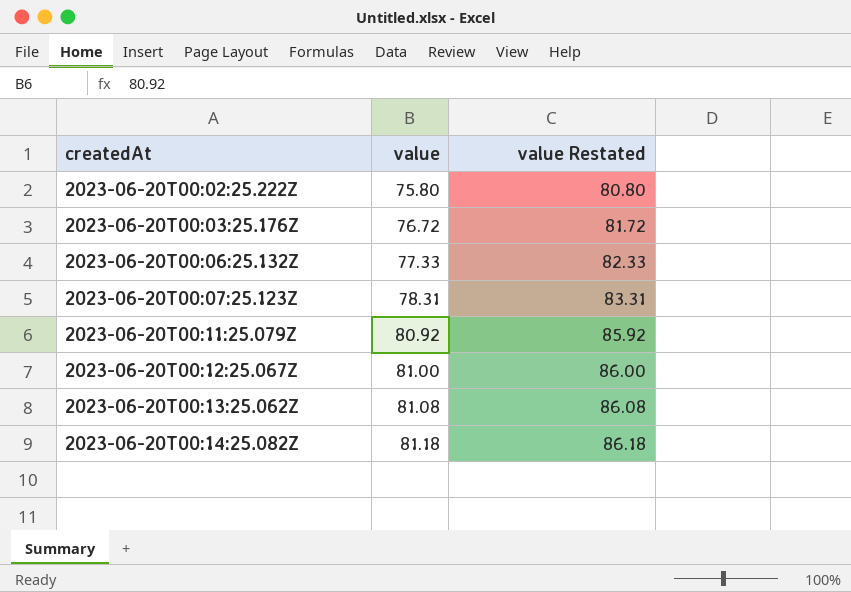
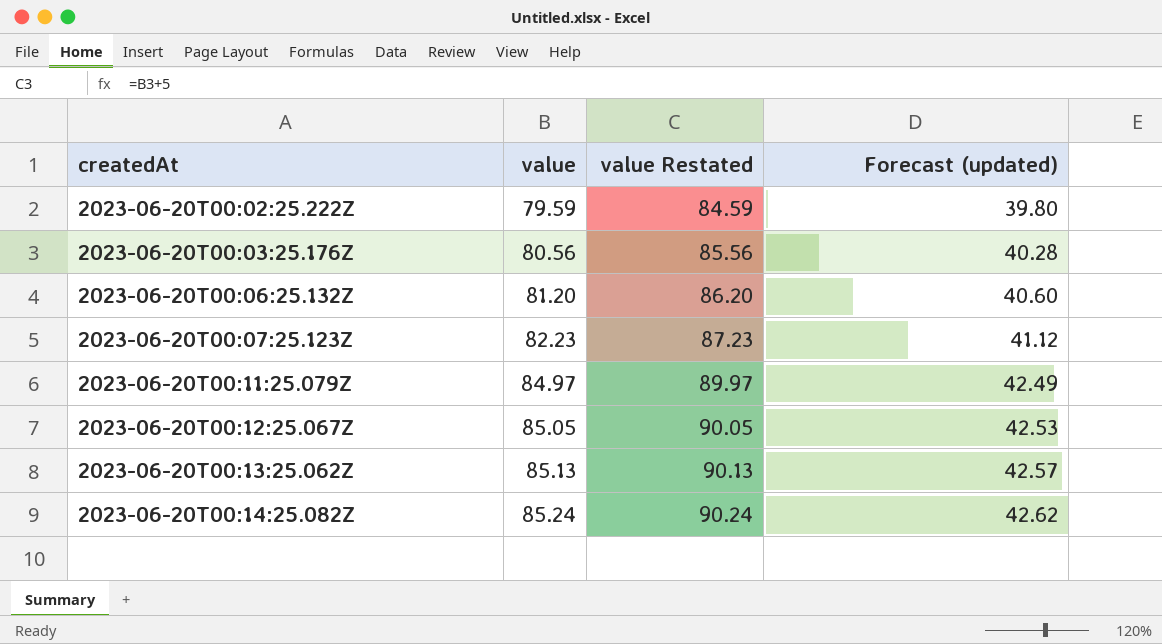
column Forecast (updated) | formula: none -> [value] * 0.5
2023-06-20T00:02:25.222Z | value: 75.80 -> 79.59
2023-06-20T00:02:25.222Z | value Restated: 80.80 -> 84.59
2023-06-20T00:03:25.176Z | value: 76.72 -> 80.56
2023-06-20T00:03:25.176Z | value Restated: 81.72 -> 85.56
2023-06-20T00:06:25.132Z | value: 77.33 -> 81.20
2023-06-20T00:06:25.132Z | value Restated: 82.33 -> 86.20
2023-06-20T00:07:25.123Z | value: 78.31 -> 82.23
2023-06-20T00:07:25.123Z | value Restated: 83.31 -> 87.23
2023-06-20T00:11:25.079Z | value: 80.92 -> 84.97
2023-06-20T00:11:25.079Z | value Restated: 85.92 -> 89.97
2023-06-20T00:12:25.067Z | value: 81.00 -> 85.05
2023-06-20T00:12:25.067Z | value Restated: 86.00 -> 90.05
2023-06-20T00:13:25.062Z | value: 81.08 -> 85.13
2023-06-20T00:13:25.062Z | value Restated: 86.08 -> 90.13
2023-06-20T00:14:25.082Z | value: 81.18 -> 85.24
2023-06-20T00:14:25.082Z | value Restated: 86.18 -> 90.24

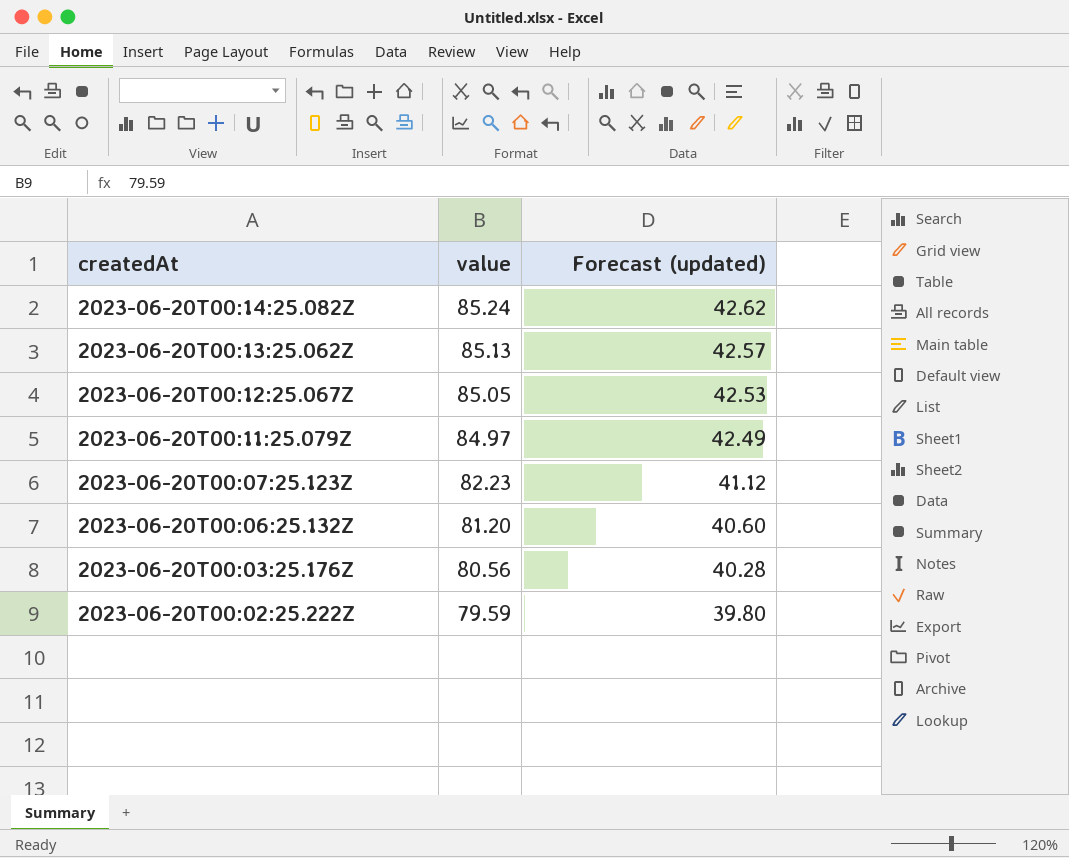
row order: createdAt ascending -> createdAt descending
column value Restated | formula: [value] + 5 -> none

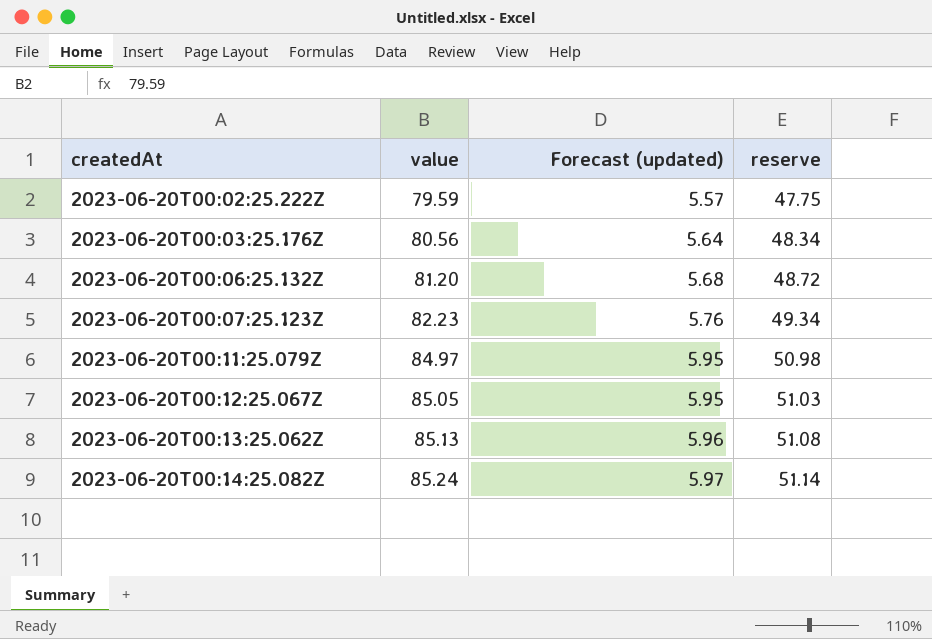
row order: createdAt descending -> createdAt ascending
column Forecast (updated) | formula: [value] * 0.5 -> [value] * 0.07
column reserve | formula: none -> [value] * 0.6

